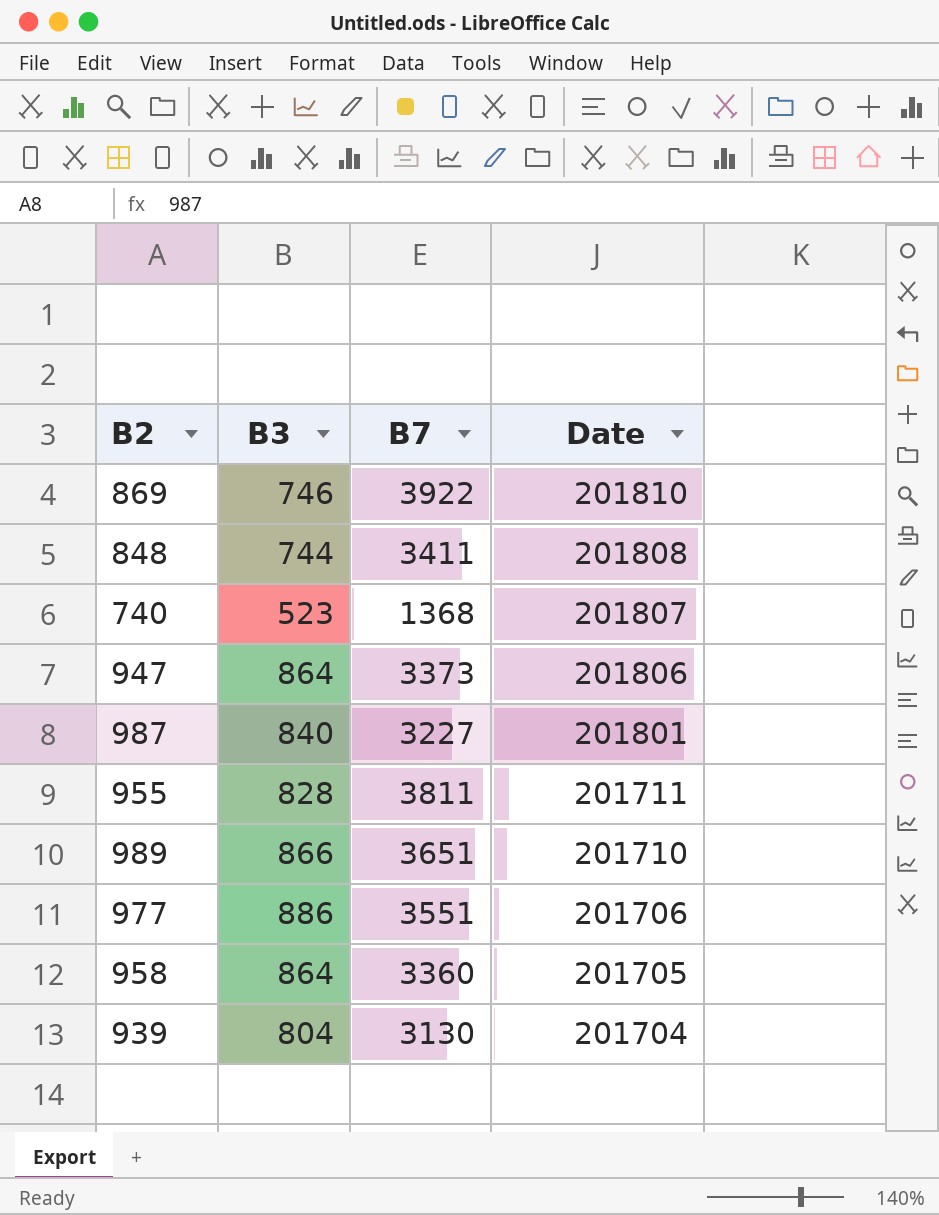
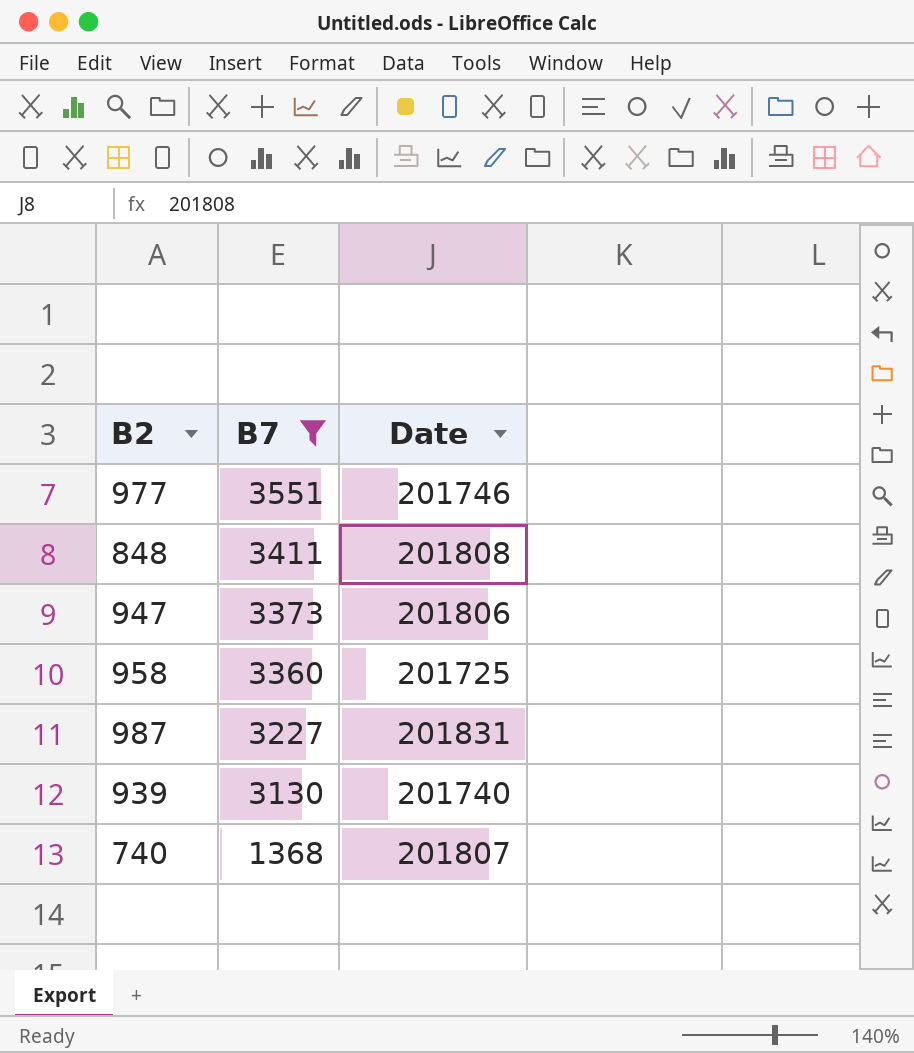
filter: none -> B7 <= 3551
row order: Date descending -> B7 descending
column B3 | position: 2 -> none
977 | Date: 201706 -> 201746
958 | Date: 201705 -> 201725
987 | Date: 201801 -> 201831
939 | Date: 201704 -> 201740

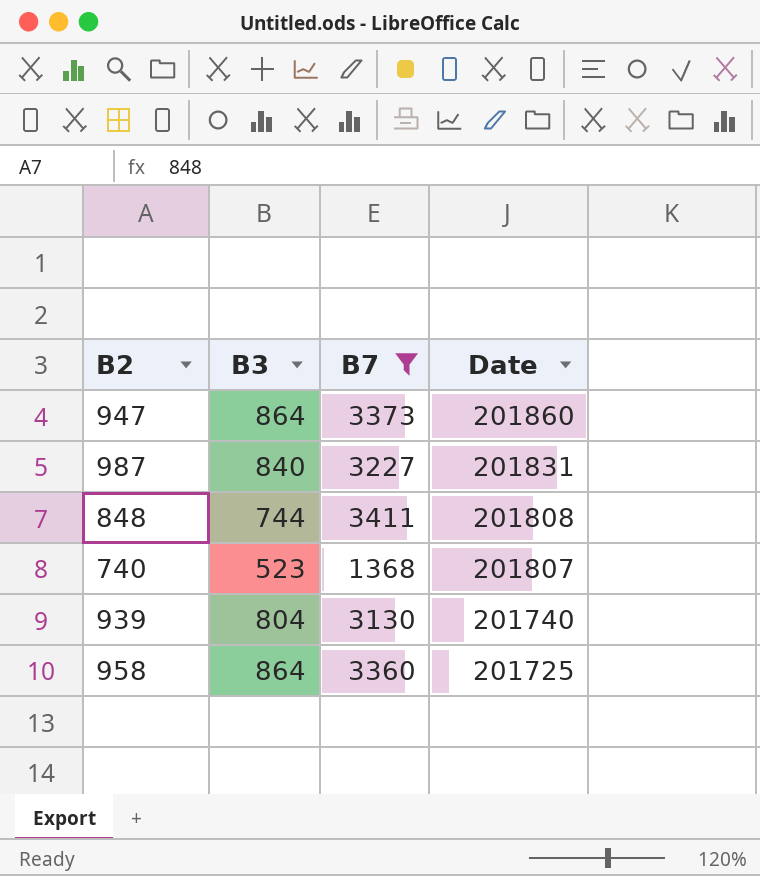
row order: B7 descending -> Date descending
column B3 | position: none -> 2
row 977: 3551 | 201746 -> none
947 | Date: 201806 -> 201860

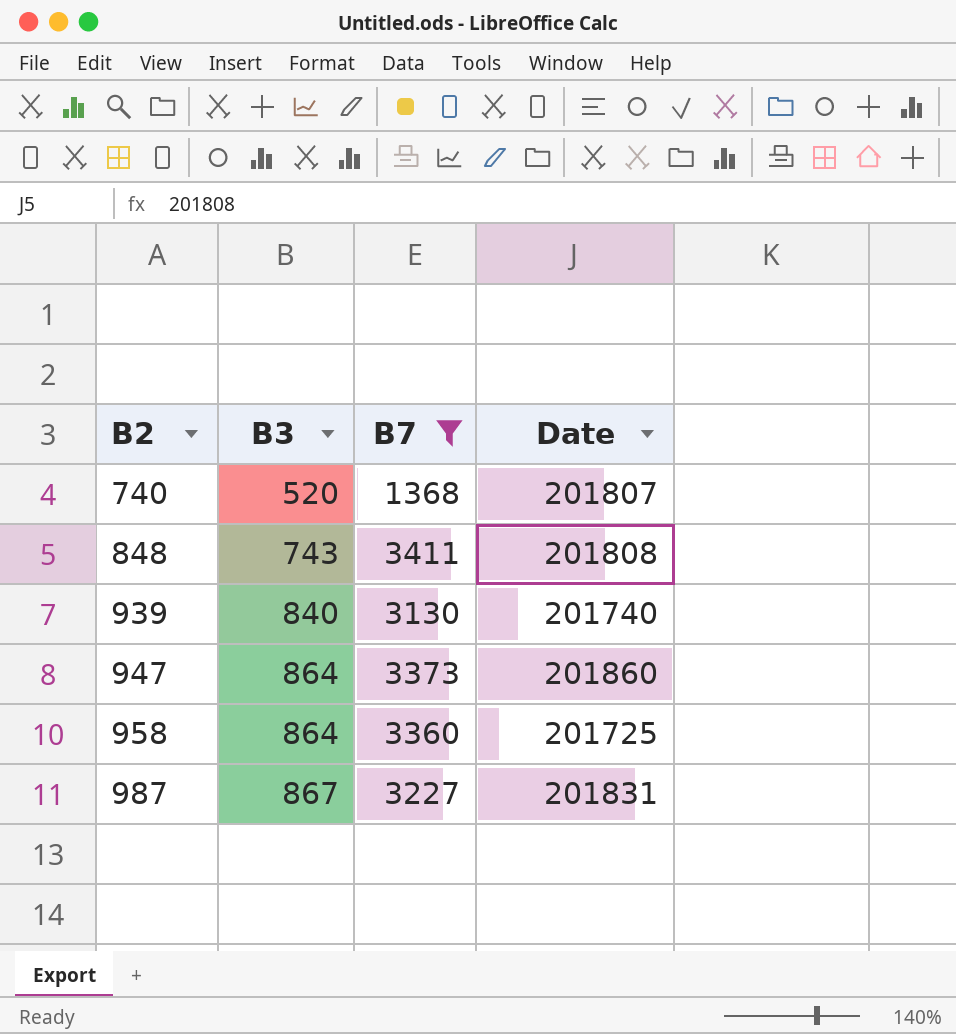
row order: Date descending -> B2 ascending
740 | B3: 523 -> 520
848 | B3: 744 -> 743
939 | B3: 804 -> 840
987 | B3: 840 -> 867

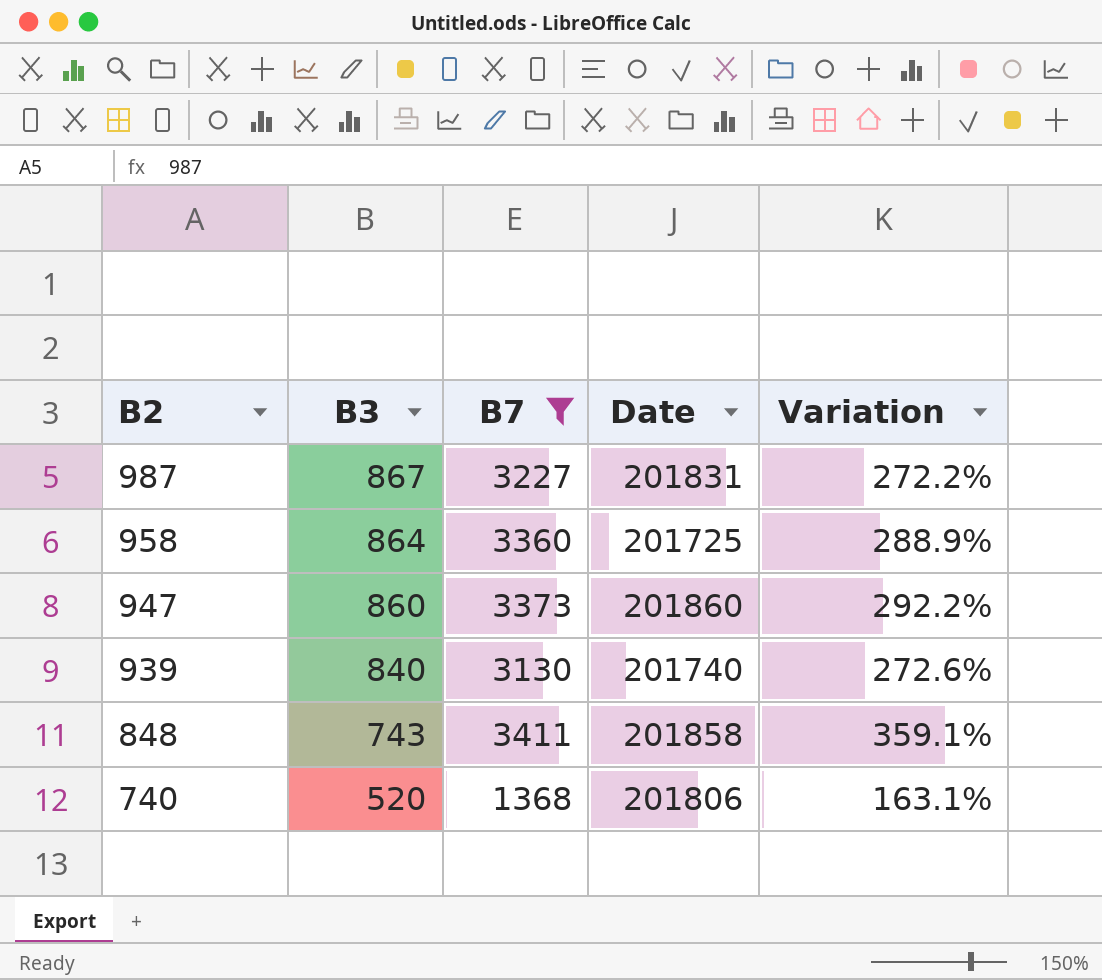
row order: B2 ascending -> B2 descending
column Variation | formula: none -> ([B7] - [B3]) / [B3]
947 | B3: 864 -> 860
848 | Date: 201808 -> 201858
740 | Date: 201807 -> 201806

